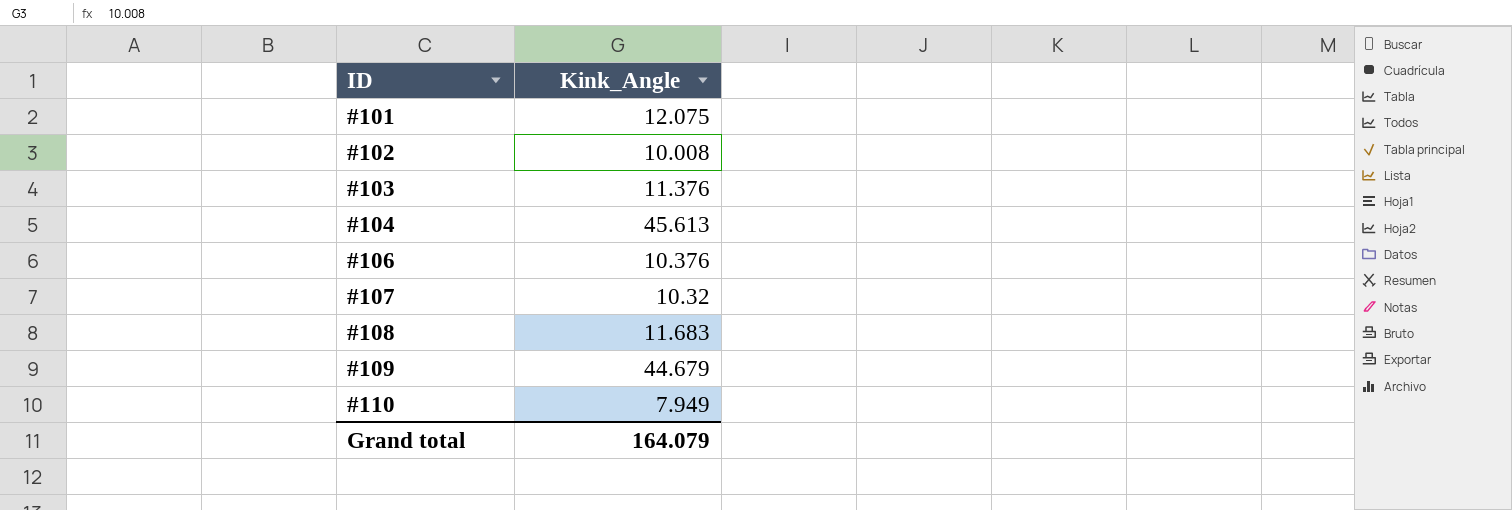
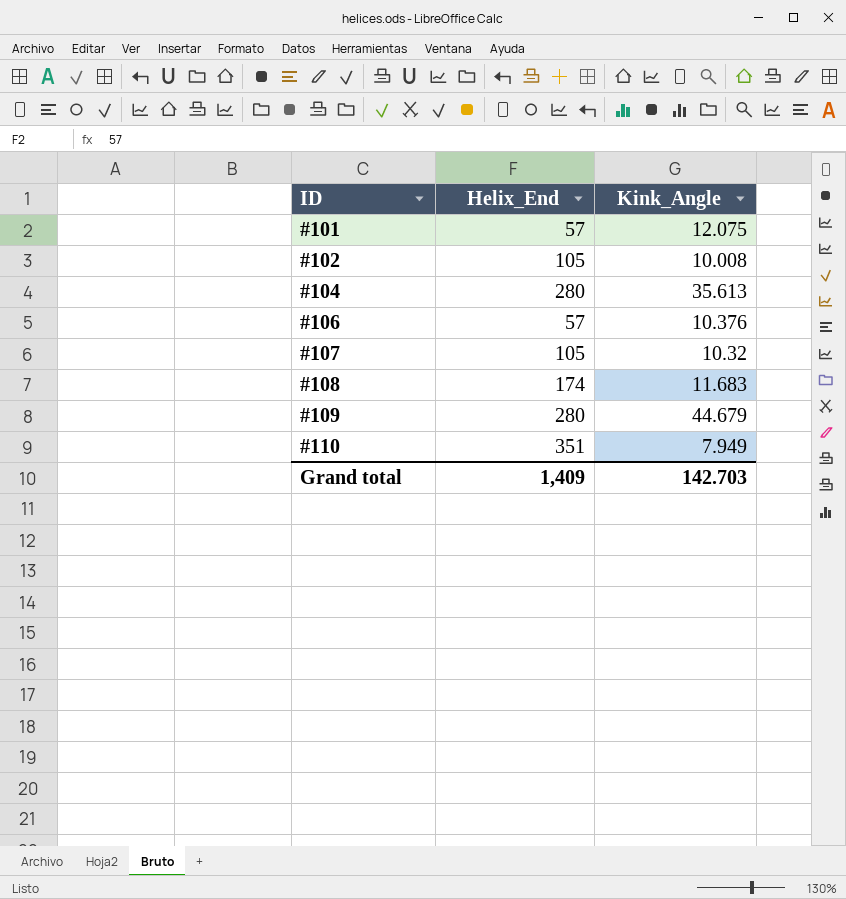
column Helix_End | position: none -> 2
row #103: 11.376 -> none
#104 | Kink_Angle: 45.613 -> 35.613
Grand total | Kink_Angle: 164.079 -> 142.703

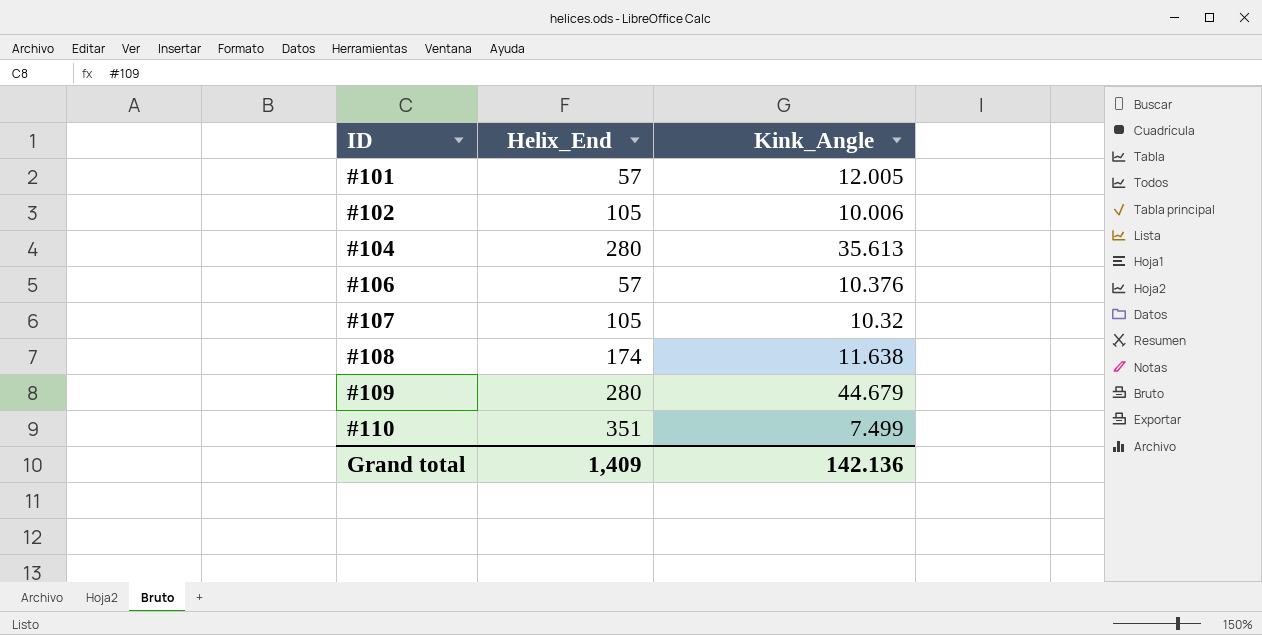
#101 | Kink_Angle: 12.075 -> 12.005
#102 | Kink_Angle: 10.008 -> 10.006
#108 | Kink_Angle: 11.683 -> 11.638
#110 | Kink_Angle: 7.949 -> 7.499
Grand total | Kink_Angle: 142.703 -> 142.136

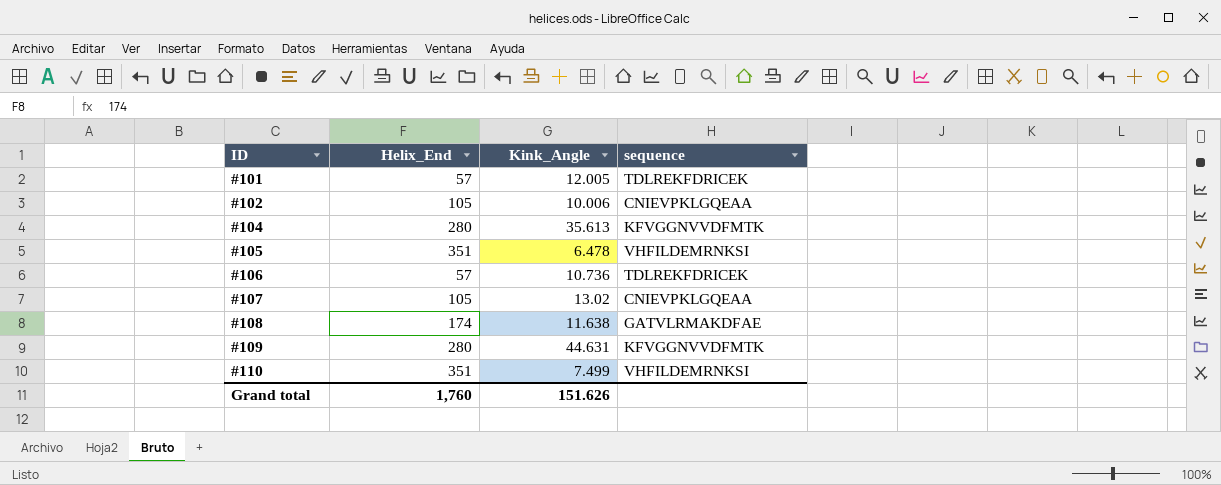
column sequence | position: none -> 4
row #105: none -> 351 | 6.478 | VHFILDEMRNKSI
#106 | Kink_Angle: 10.376 -> 10.736
#107 | Kink_Angle: 10.32 -> 13.02
#109 | Kink_Angle: 44.679 -> 44.631
Grand total | Helix_End: 1,409 -> 1,760
Grand total | Kink_Angle: 142.136 -> 151.626

